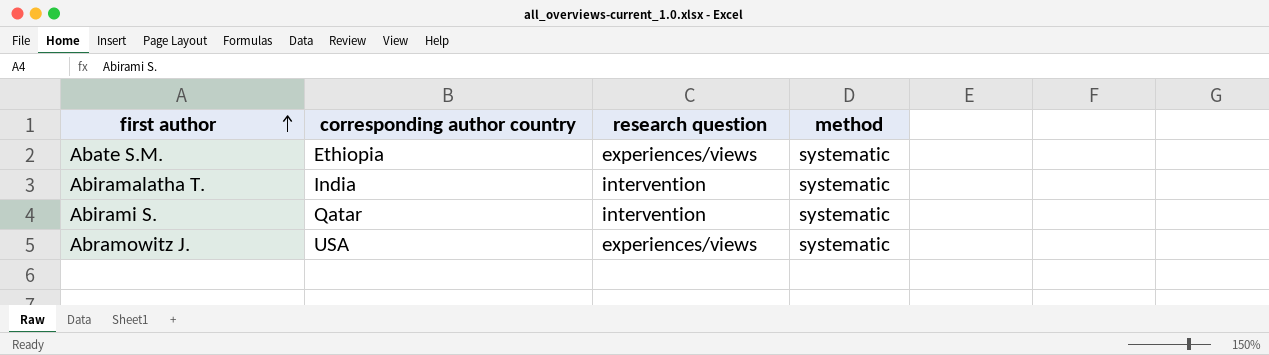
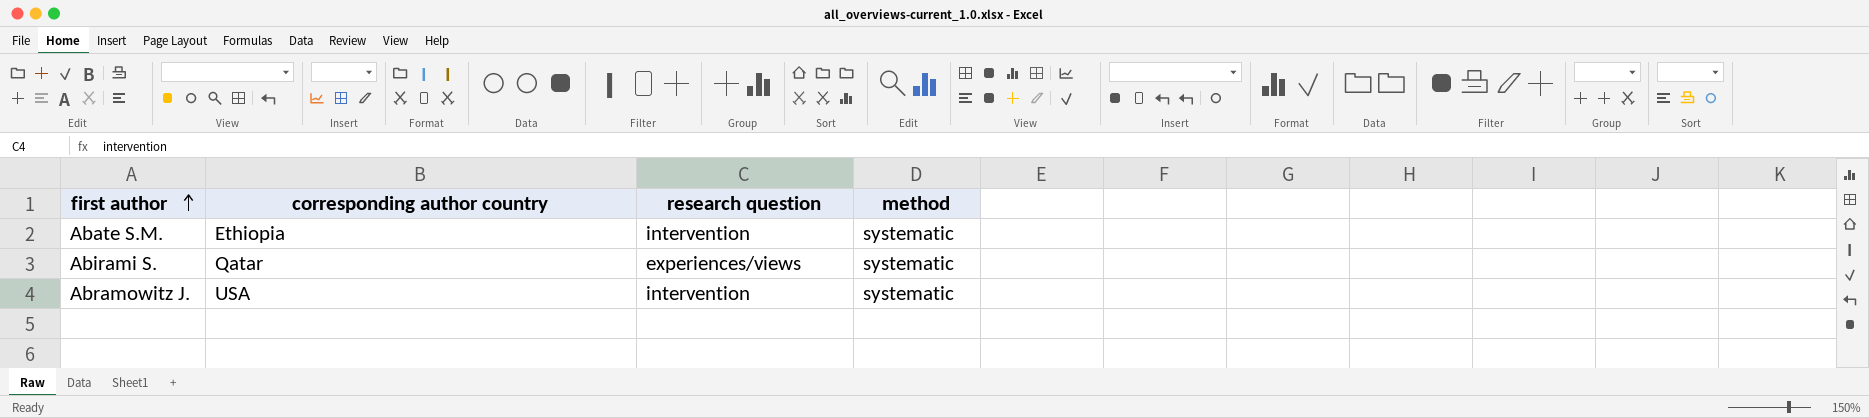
row Abiramalatha T.: India | intervention | systematic -> none
Abate S.M. | research question: experiences/views -> intervention
Abirami S. | research question: intervention -> experiences/views
Abramowitz J. | research question: experiences/views -> intervention

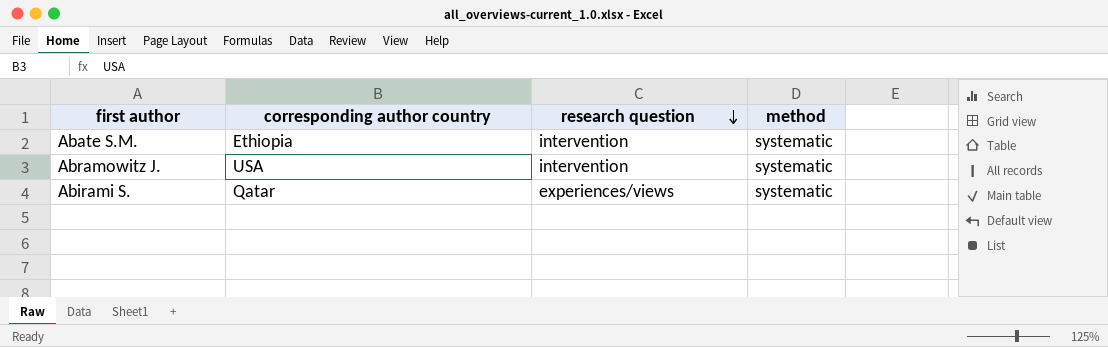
row order: first author ascending -> research question descending

